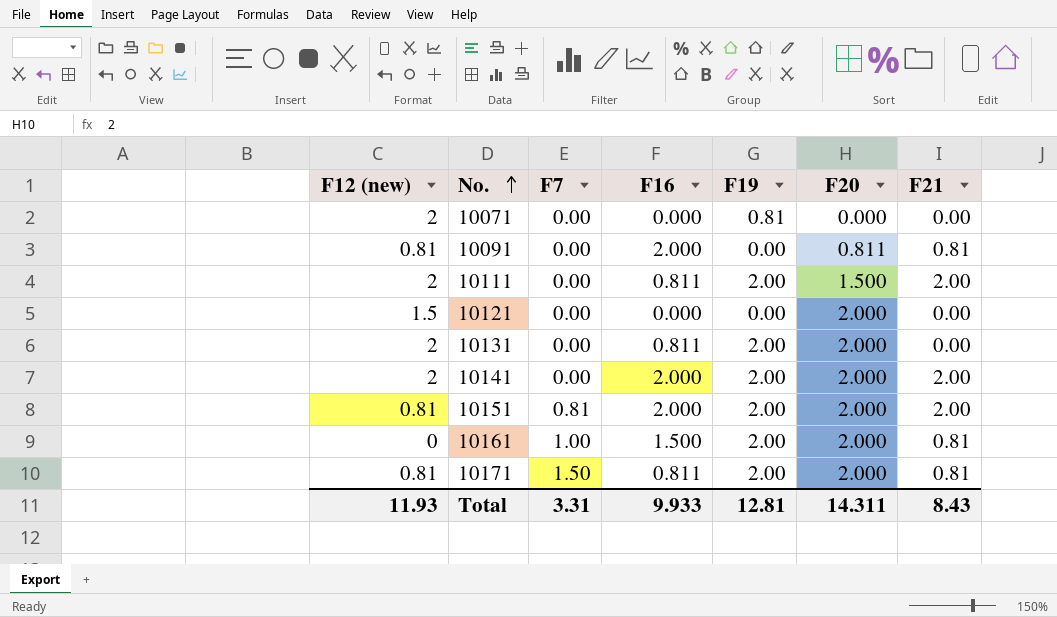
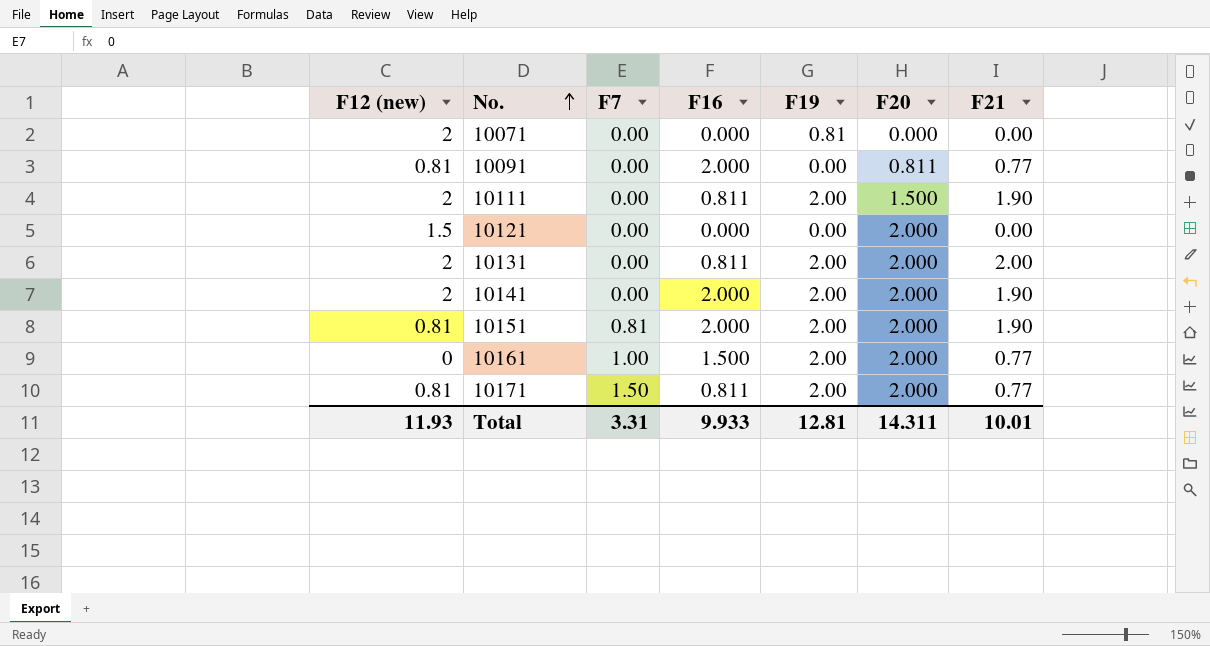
10091 | F21: 0.81 -> 0.77
10111 | F21: 2.00 -> 1.90
10131 | F21: 0.00 -> 2.00
10141 | F21: 2.00 -> 1.90
10151 | F21: 2.00 -> 1.90
10161 | F21: 0.81 -> 0.77
10171 | F21: 0.81 -> 0.77
Total | F21: 8.43 -> 10.01

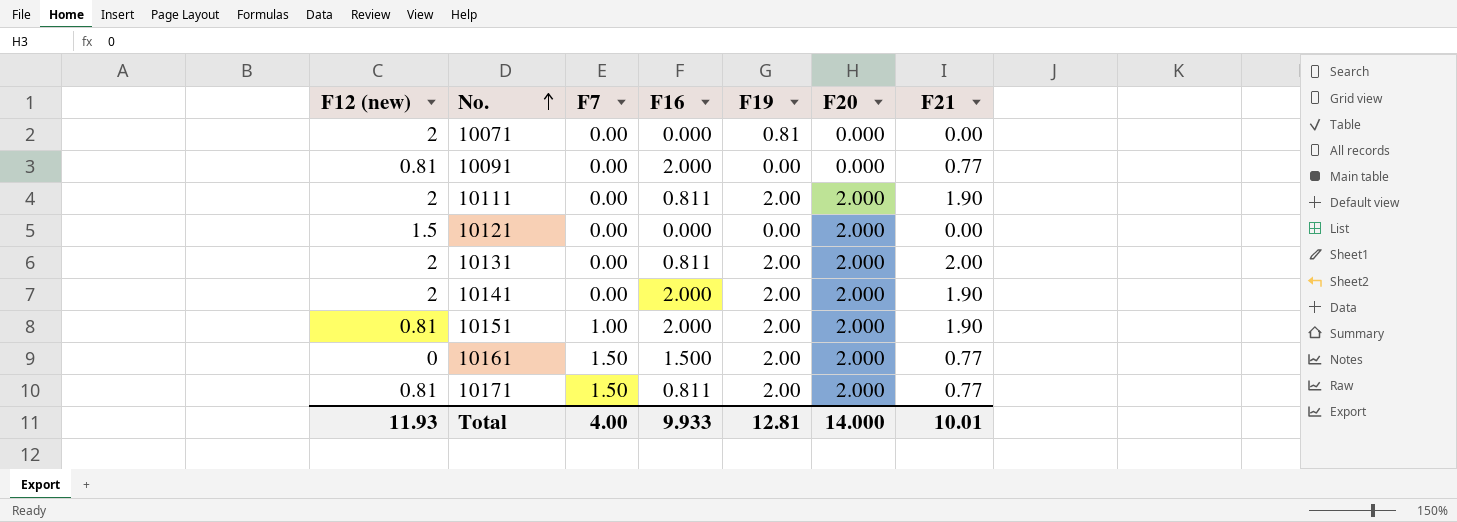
10091 | F20: 0.811 -> 0.000
10111 | F20: 1.500 -> 2.000
10151 | F7: 0.81 -> 1.00
10161 | F7: 1.00 -> 1.50
Total | F7: 3.31 -> 4.00
Total | F20: 14.311 -> 14.000

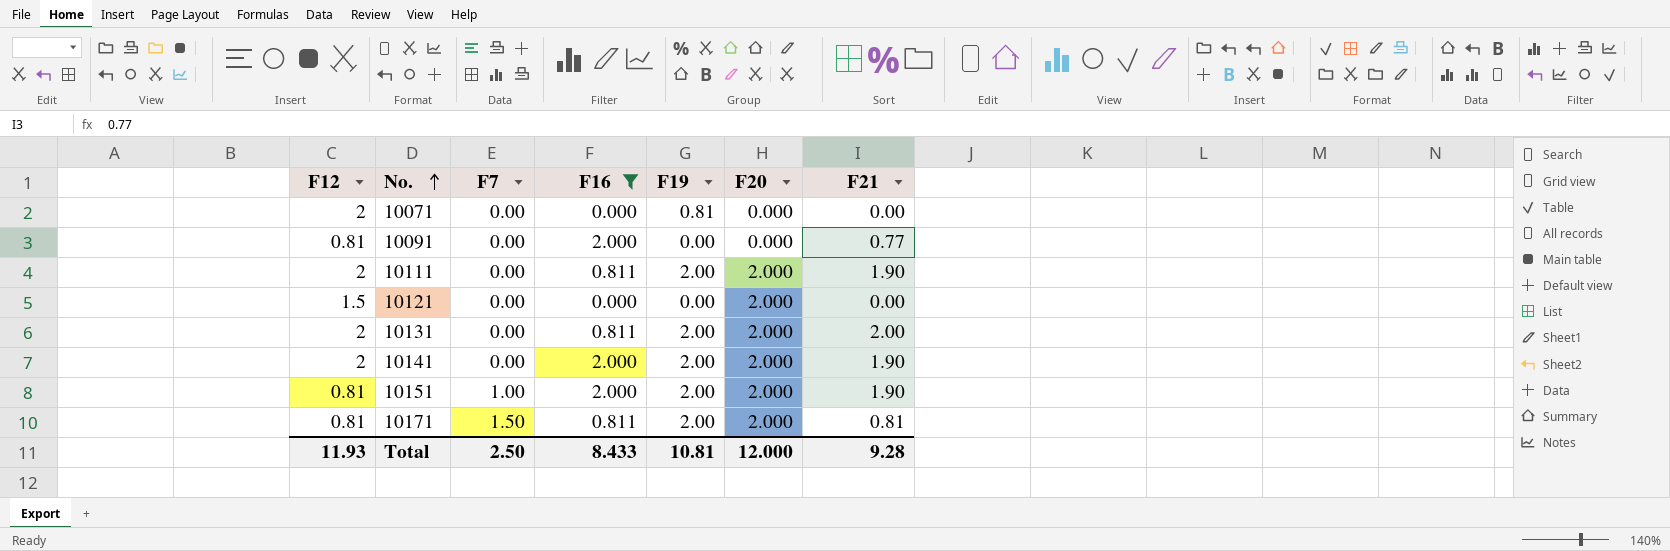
filter: none -> F16 != 1.500
column name: F12 (new) -> F12
10171 | F21: 0.77 -> 0.81
Total | F7: 4.00 -> 2.50
Total | F16: 9.933 -> 8.433
Total | F19: 12.81 -> 10.81
Total | F20: 14.000 -> 12.000
Total | F21: 10.01 -> 9.28

